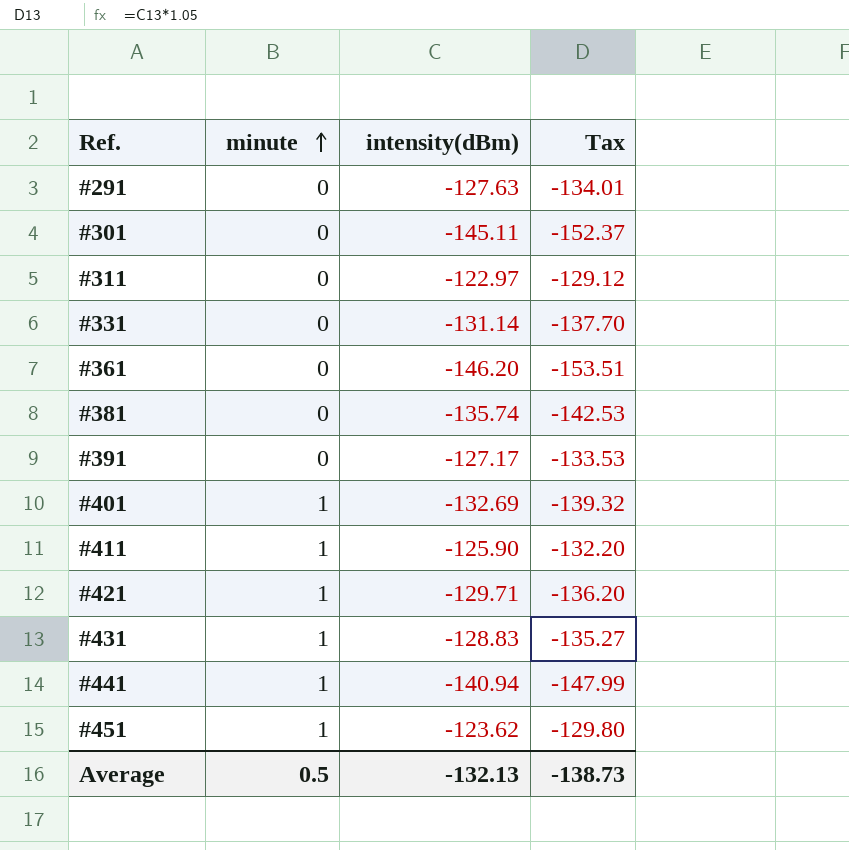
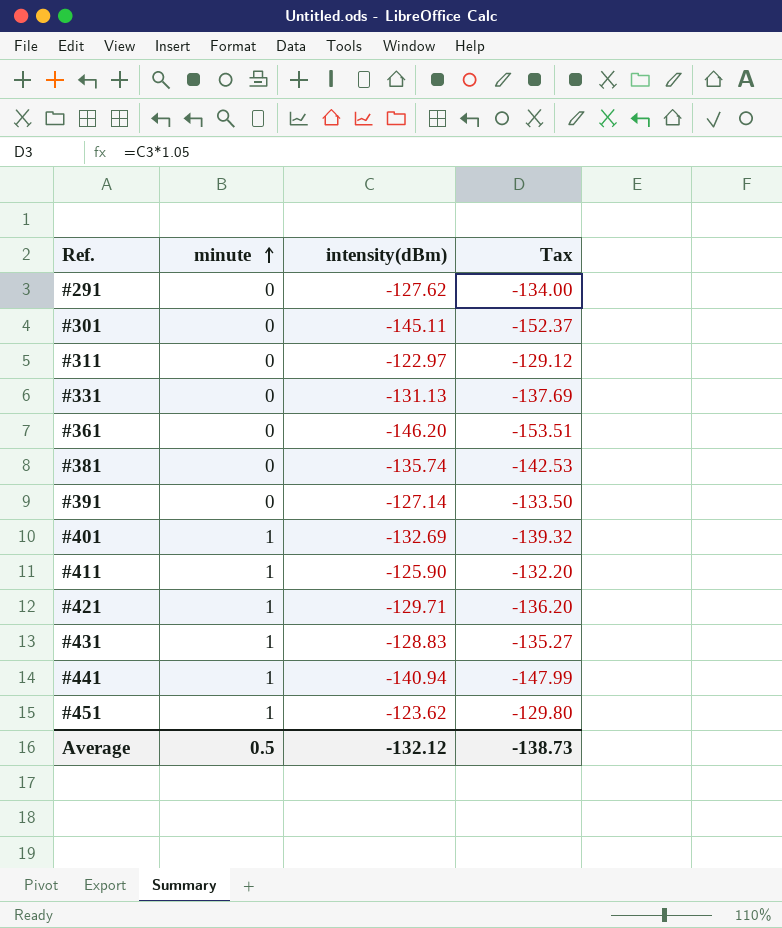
#291 | intensity(dBm): -127.63 -> -127.62
#291 | Tax: -134.01 -> -134.00
#331 | intensity(dBm): -131.14 -> -131.13
#331 | Tax: -137.70 -> -137.69
#391 | intensity(dBm): -127.17 -> -127.14
#391 | Tax: -133.53 -> -133.50
Average | intensity(dBm): -132.13 -> -132.12

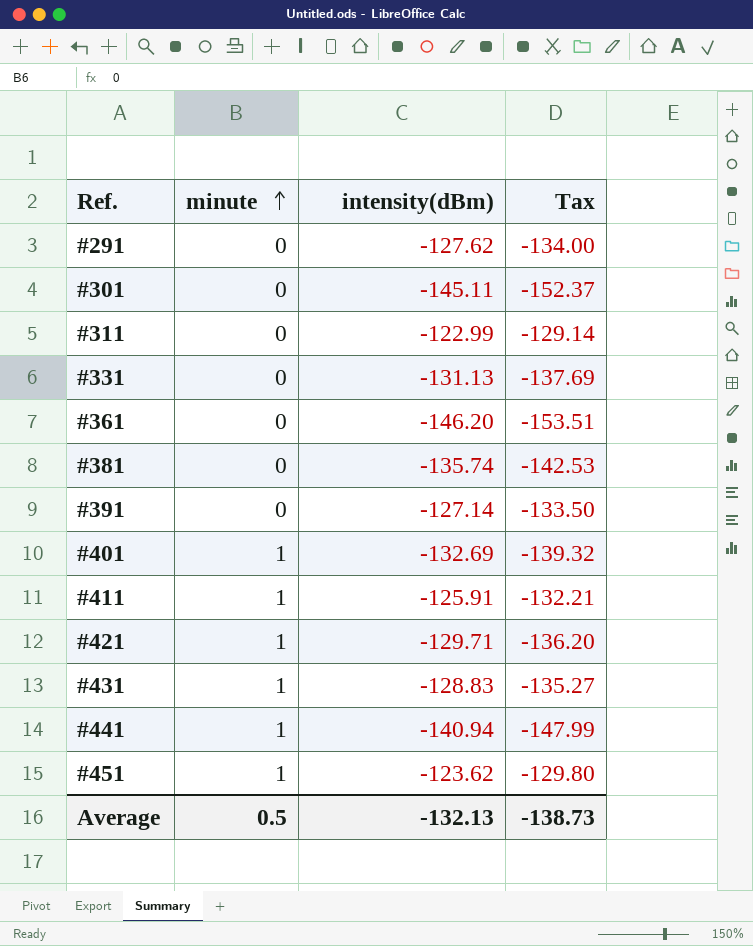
#311 | intensity(dBm): -122.97 -> -122.99
#311 | Tax: -129.12 -> -129.14
#411 | intensity(dBm): -125.90 -> -125.91
#411 | Tax: -132.20 -> -132.21
Average | intensity(dBm): -132.12 -> -132.13

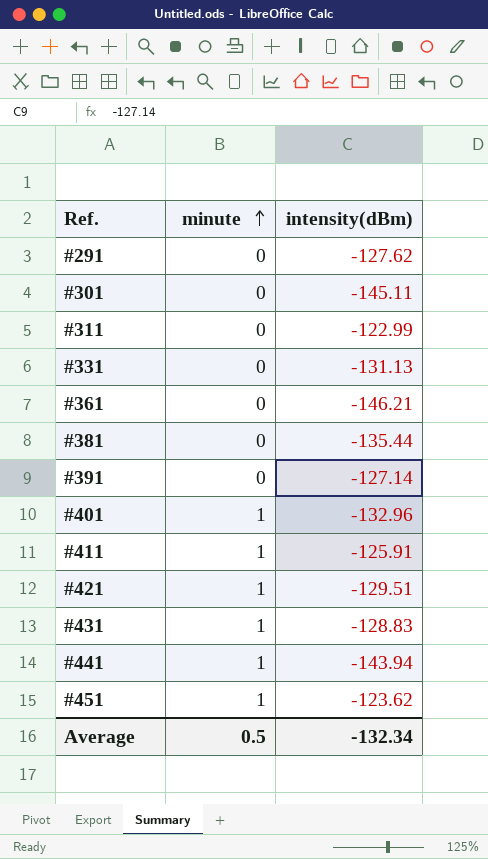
column Tax | formula: [intensity(dBm)] * 1.05 -> none
#361 | intensity(dBm): -146.20 -> -146.21
#381 | intensity(dBm): -135.74 -> -135.44
#401 | intensity(dBm): -132.69 -> -132.96
#421 | intensity(dBm): -129.71 -> -129.51
#441 | intensity(dBm): -140.94 -> -143.94
Average | intensity(dBm): -132.13 -> -132.34

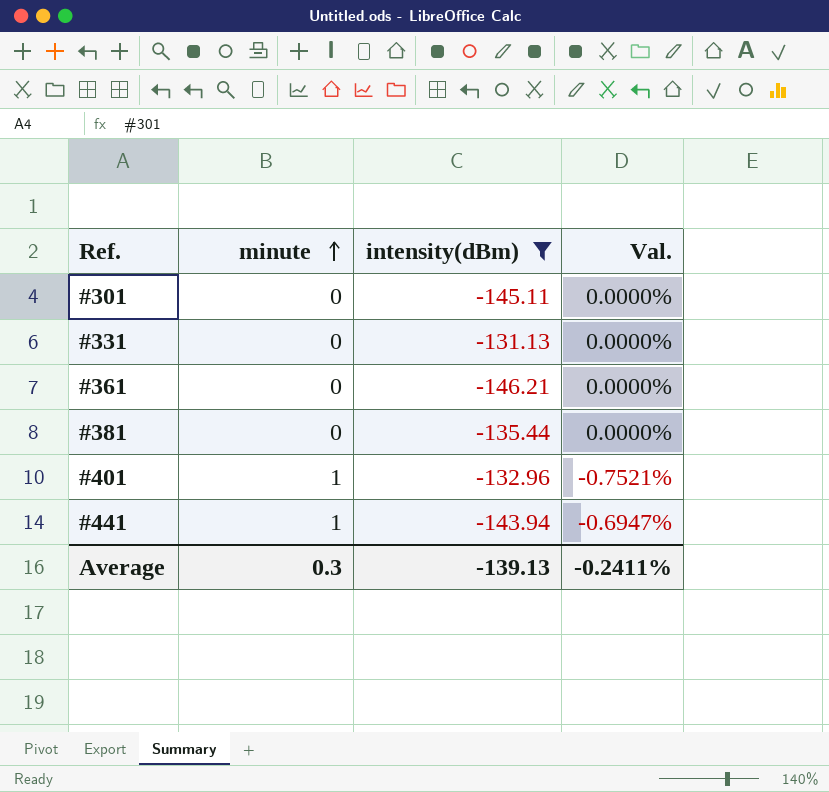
filter: none -> intensity(dBm) <= -131.13
column Val. | formula: none -> [minute] / [intensity(dBm)]
Average | minute: 0.5 -> 0.3
Average | intensity(dBm): -132.34 -> -139.13

